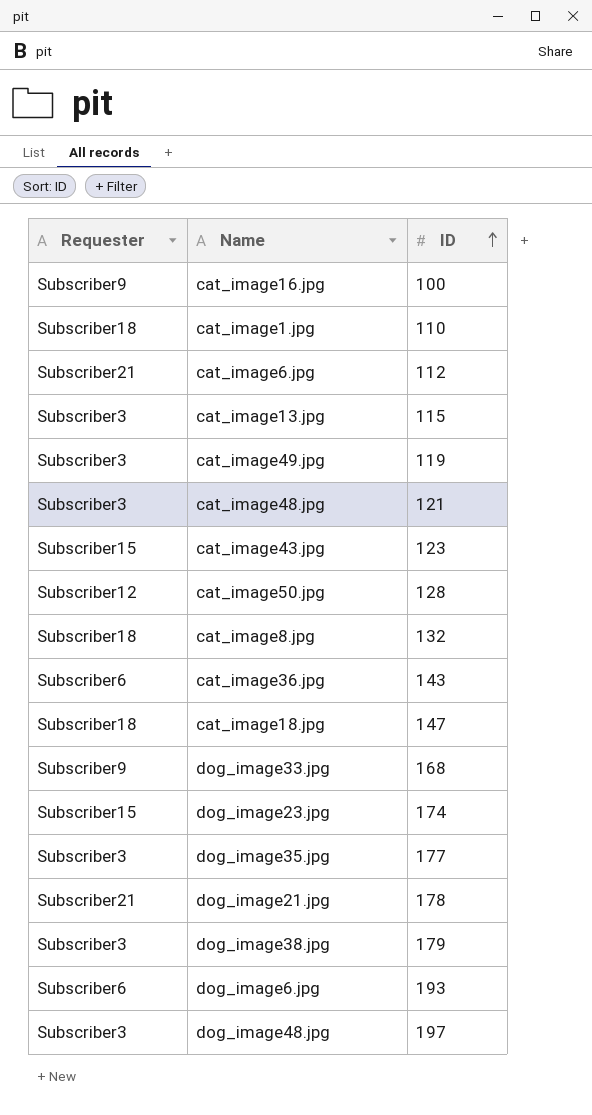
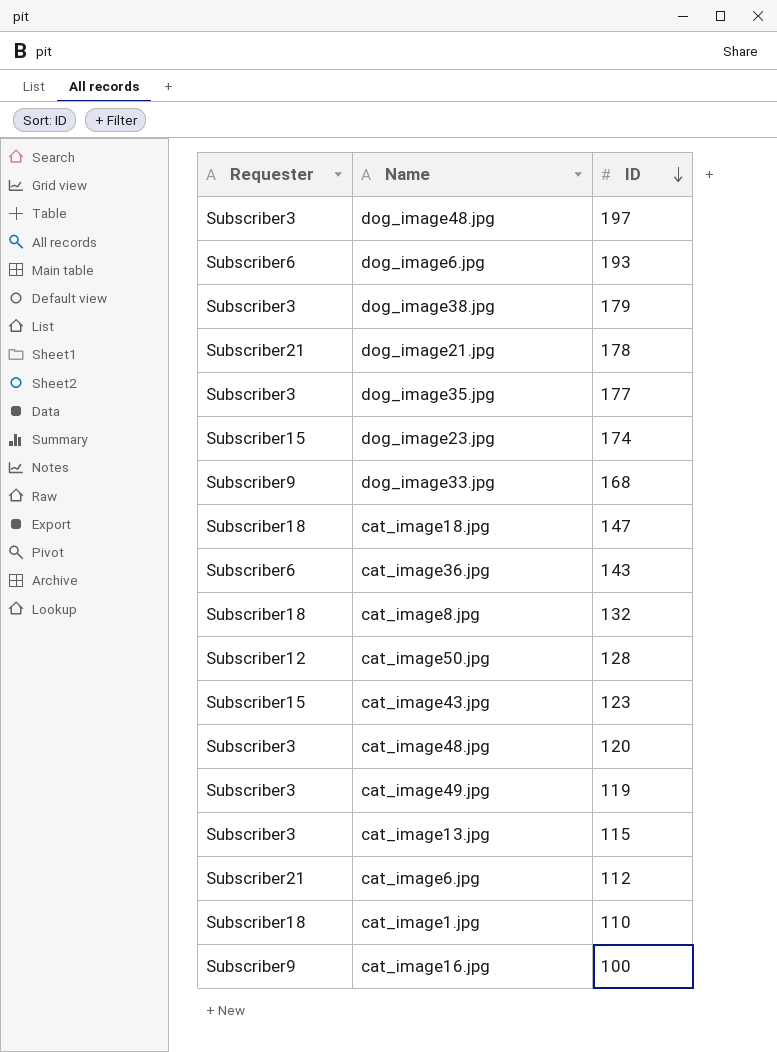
row order: ID ascending -> ID descending
cat_image48.jpg | ID: 121 -> 120

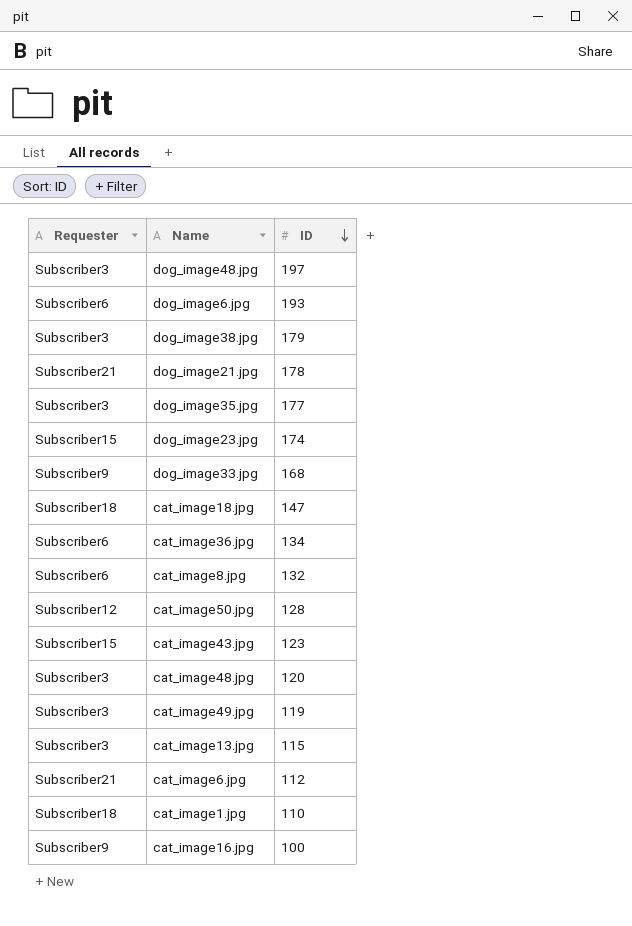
cat_image36.jpg | ID: 143 -> 134
cat_image8.jpg | Requester: Subscriber18 -> Subscriber6

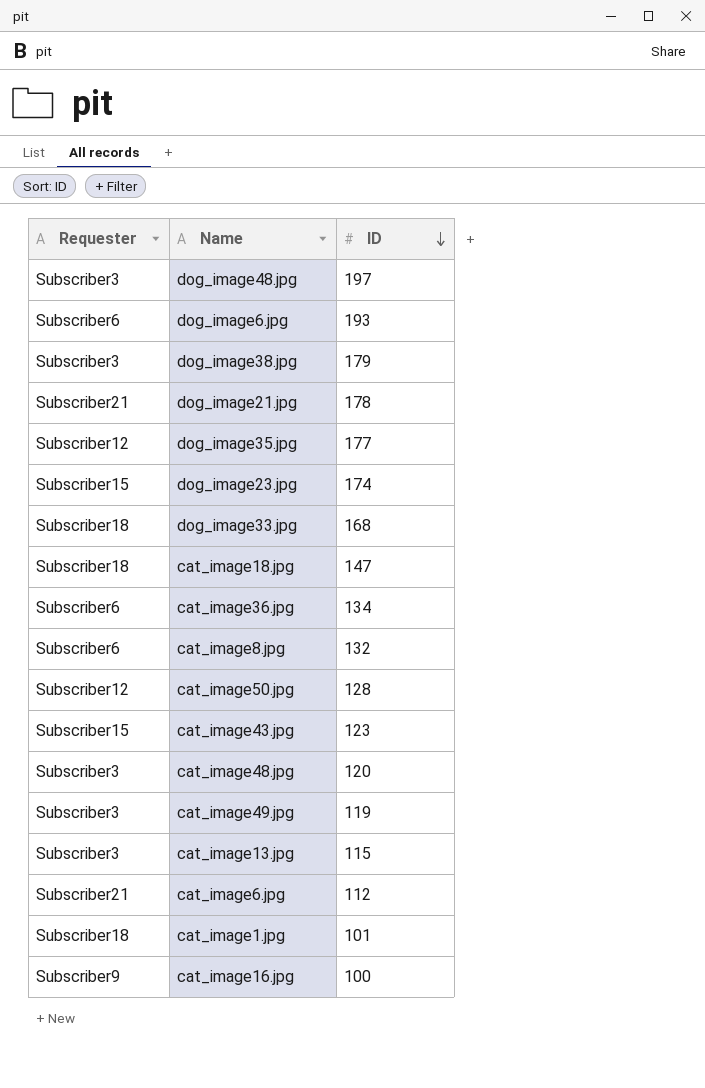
dog_image35.jpg | Requester: Subscriber3 -> Subscriber12
dog_image33.jpg | Requester: Subscriber9 -> Subscriber18
cat_image1.jpg | ID: 110 -> 101

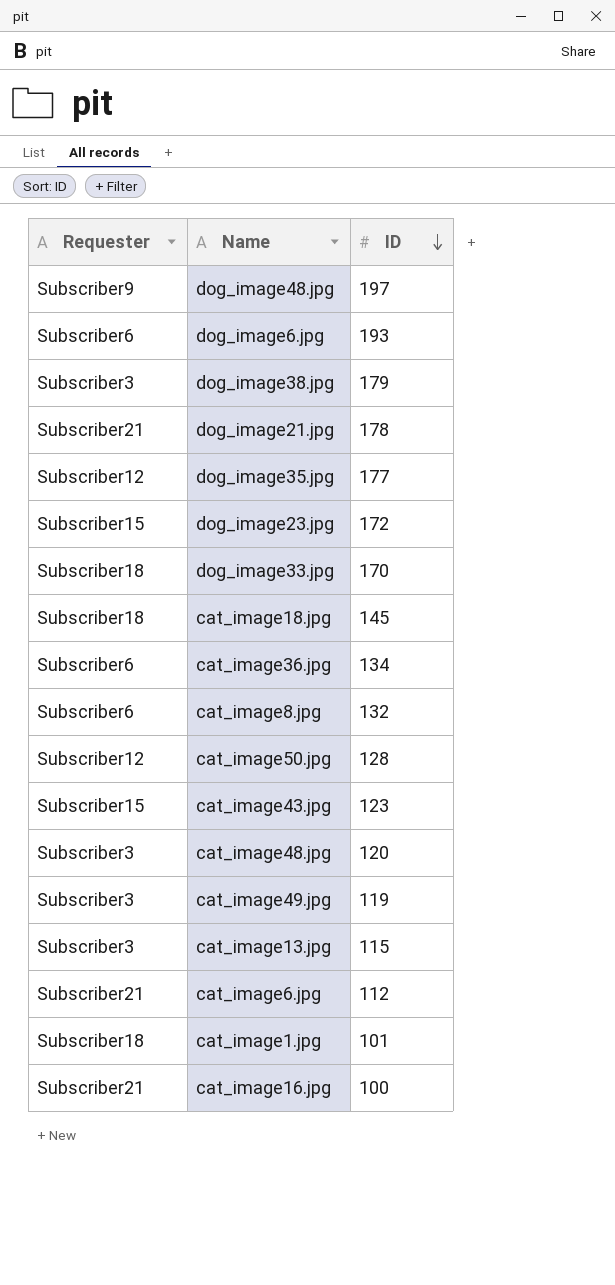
dog_image48.jpg | Requester: Subscriber3 -> Subscriber9
dog_image23.jpg | ID: 174 -> 172
dog_image33.jpg | ID: 168 -> 170
cat_image18.jpg | ID: 147 -> 145
cat_image16.jpg | Requester: Subscriber9 -> Subscriber21

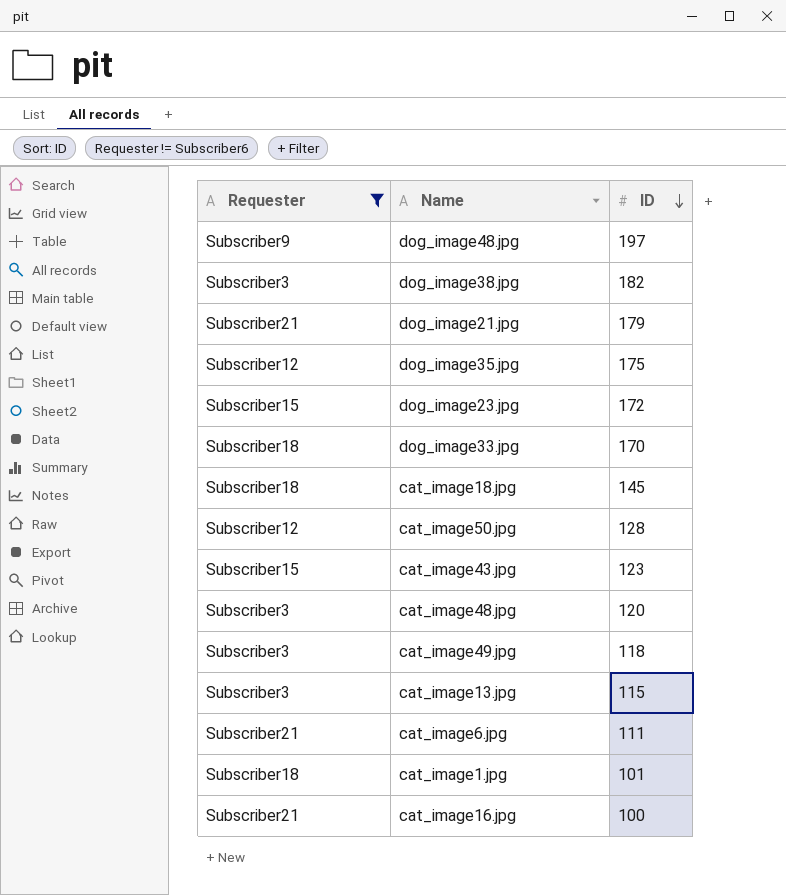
filter: none -> Requester != Subscriber6
dog_image38.jpg | ID: 179 -> 182
dog_image21.jpg | ID: 178 -> 179
dog_image35.jpg | ID: 177 -> 175
cat_image49.jpg | ID: 119 -> 118
cat_image6.jpg | ID: 112 -> 111

